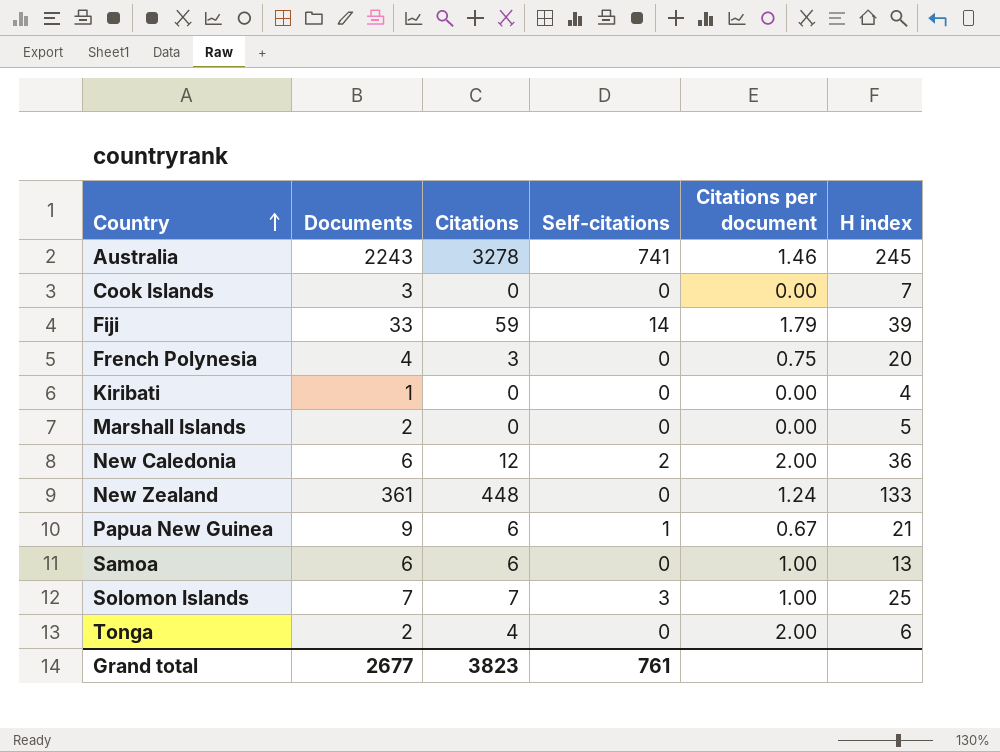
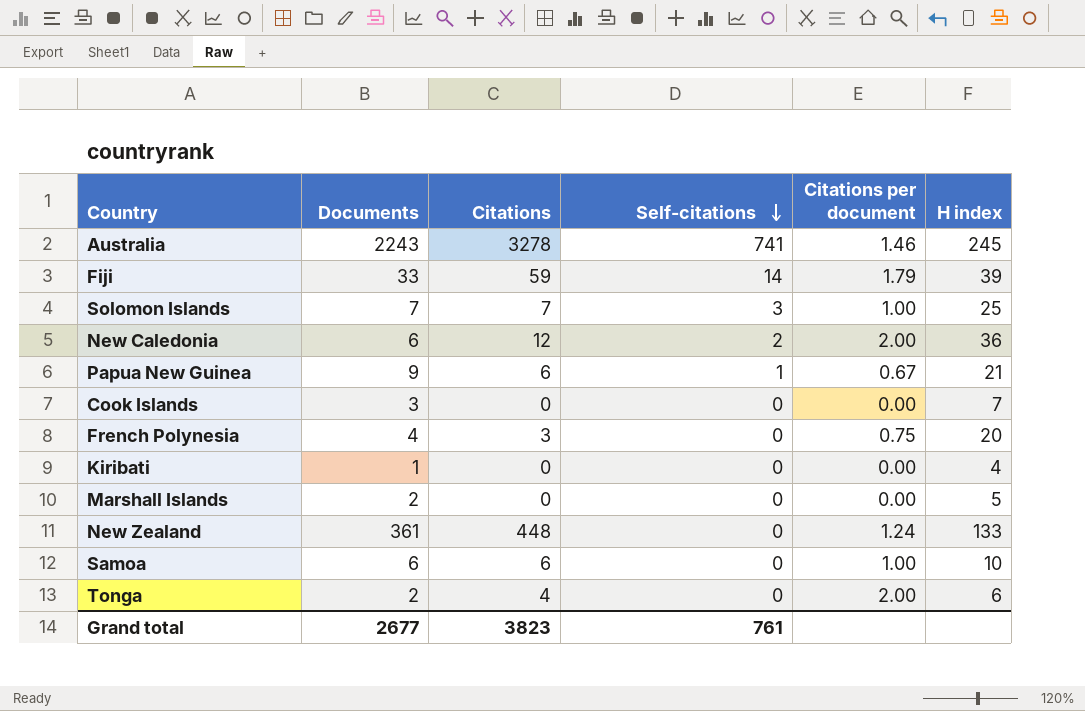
row order: Country ascending -> Self-citations descending
Samoa | H index: 13 -> 10

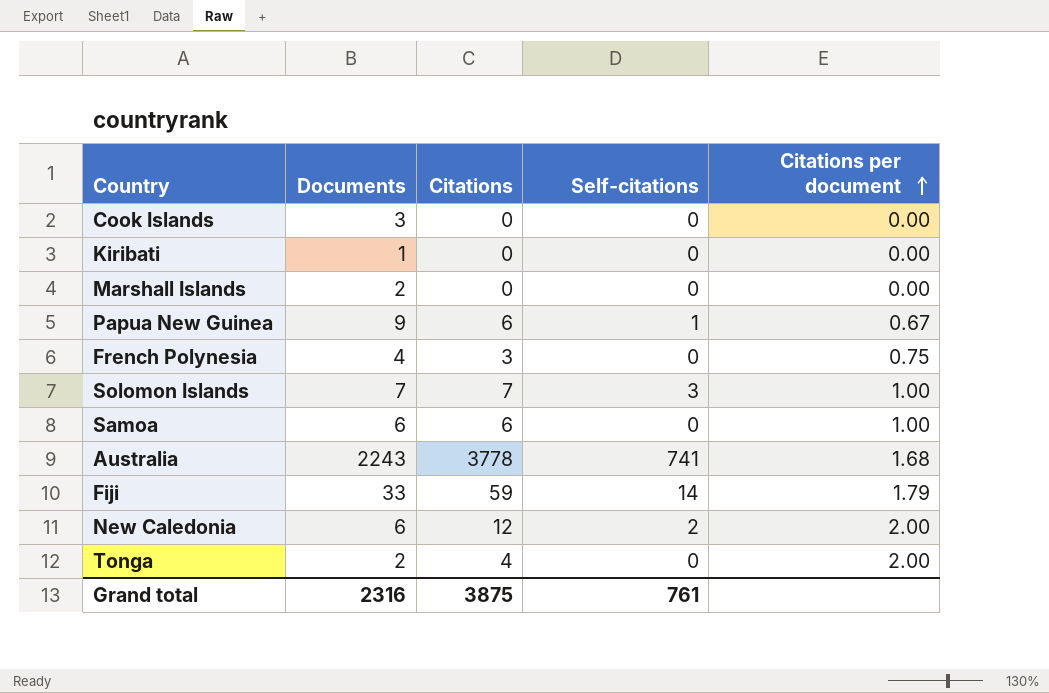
row order: Self-citations descending -> Citations per document ascending
column H index | position: 6 -> none
row New Zealand: 361 | 448 | 0 | 1.24 | 133 -> none
Australia | Citations: 3278 -> 3778
Australia | Citations per document: 1.46 -> 1.68
Grand total | Documents: 2677 -> 2316
Grand total | Citations: 3823 -> 3875

